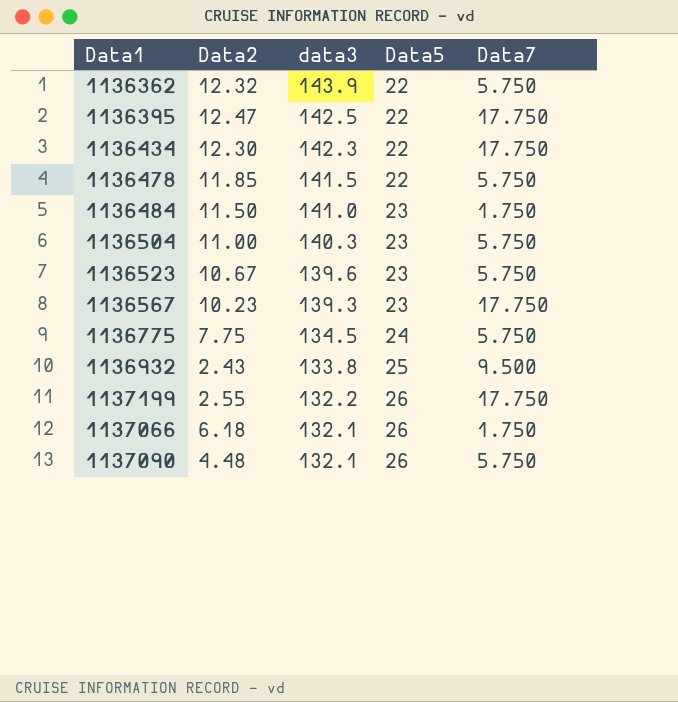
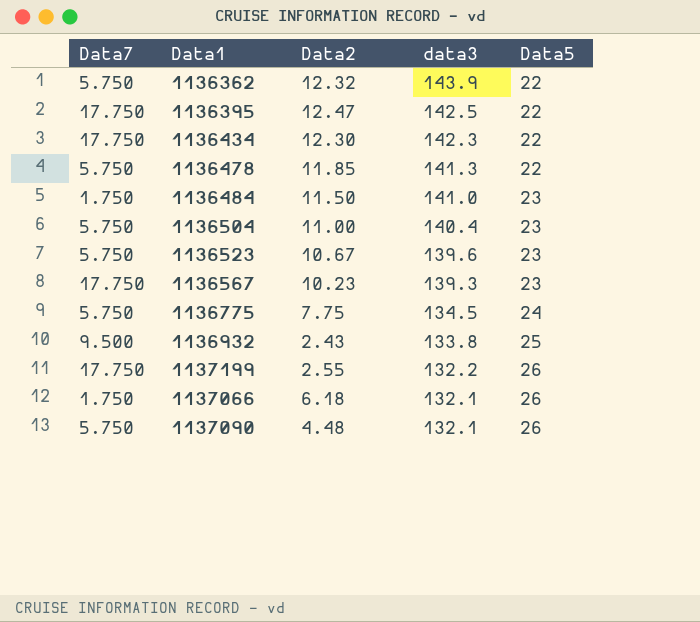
column Data7 | position: 5 -> 1
1136478 | data3: 141.5 -> 141.3
1136504 | data3: 140.3 -> 140.4

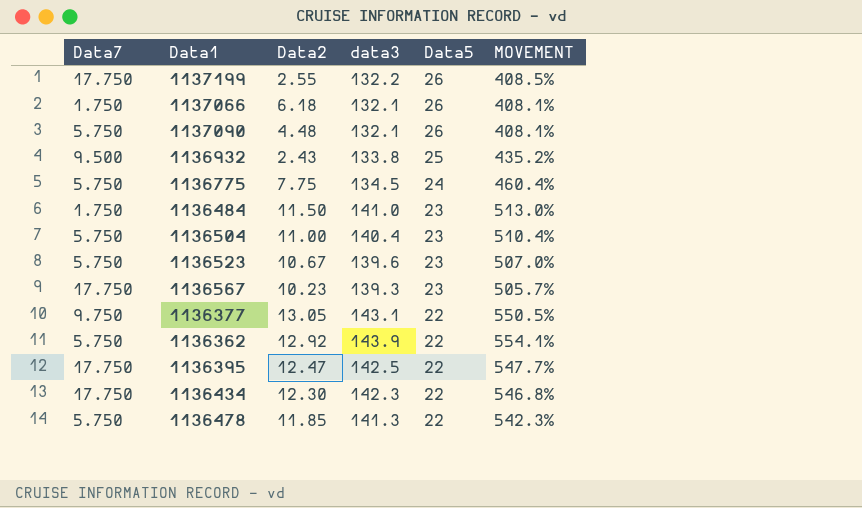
row order: data3 descending -> Data5 descending
column MOVEMENT | formula: none -> ([data3] - [Data5]) / [Data5]
row 1136377: none -> 9.750 | 13.05 | 143.1 | 22 | 550.5%
1136362 | Data2: 12.32 -> 12.92

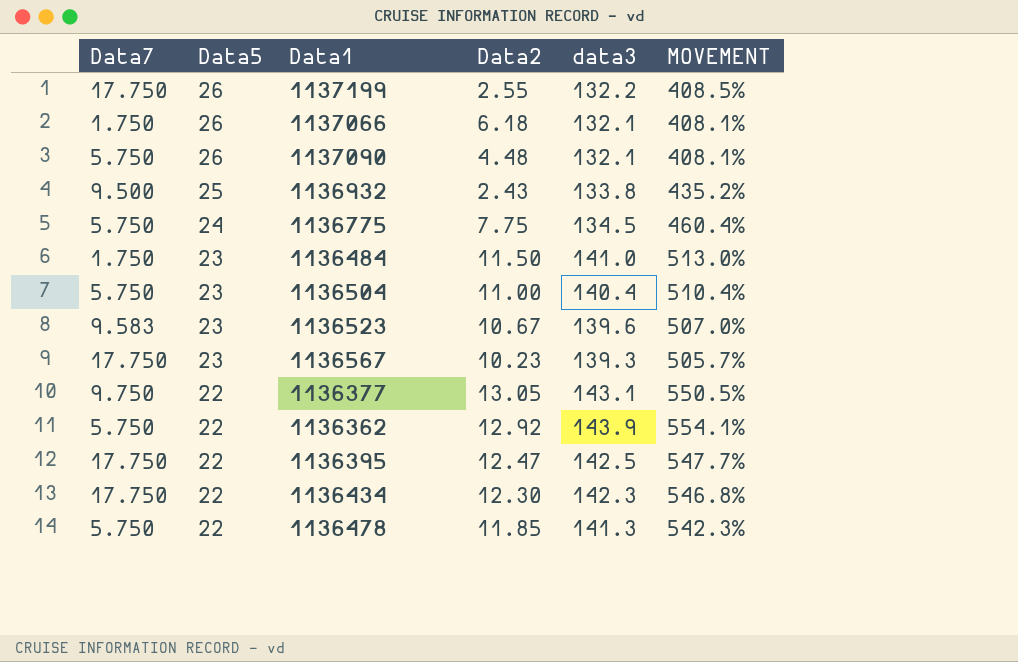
column Data5 | position: 5 -> 2
1136523 | Data7: 5.750 -> 9.583

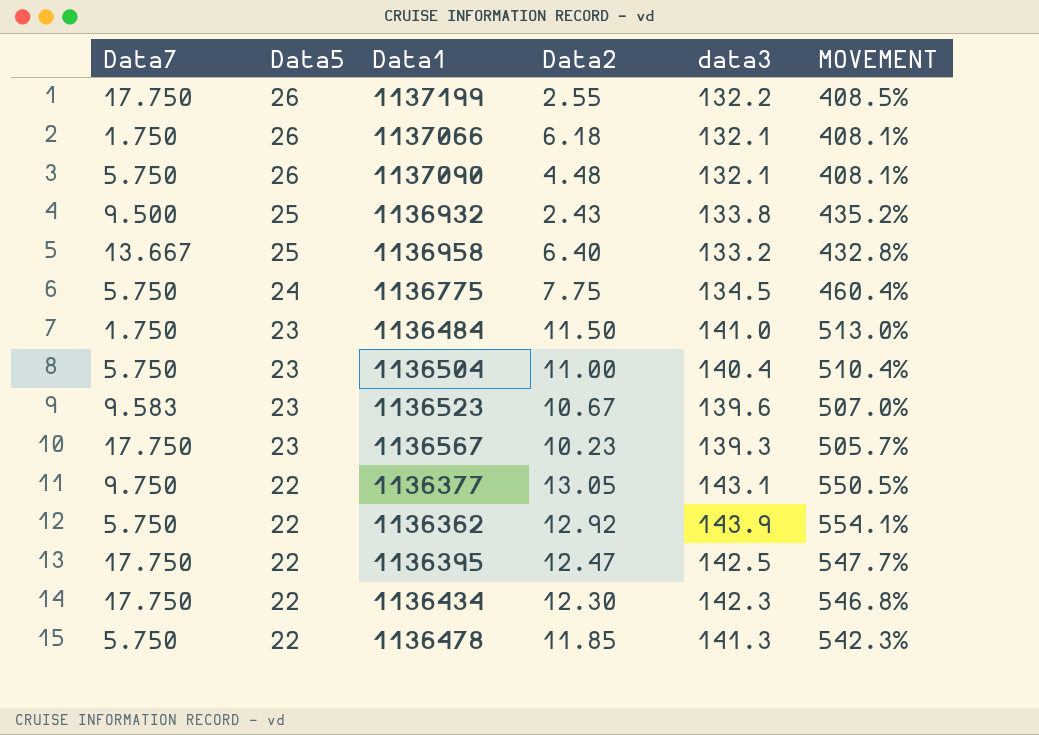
row 1136958: none -> 13.667 | 25 | 6.40 | 133.2 | 432.8%

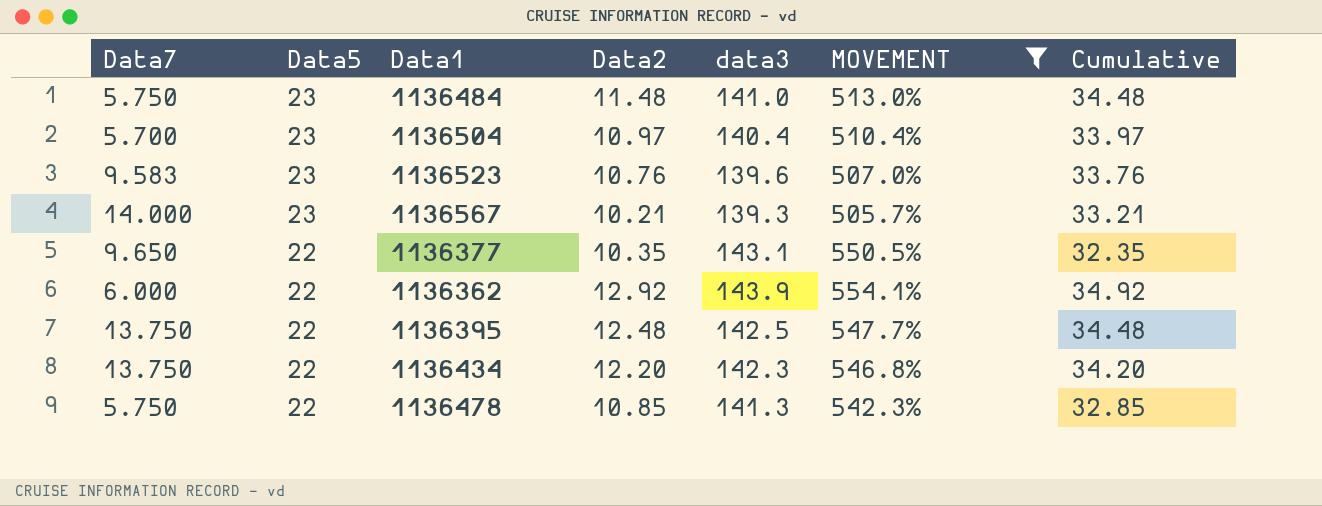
filter: none -> MOVEMENT >= 505.7%
column Cumulative | formula: none -> [Data5] + [Data2]
1136484 | Data7: 1.750 -> 5.750
1136484 | Data2: 11.50 -> 11.48
1136504 | Data7: 5.750 -> 5.700
1136504 | Data2: 11.00 -> 10.97
1136523 | Data2: 10.67 -> 10.76
1136567 | Data7: 17.750 -> 14.000
1136567 | Data2: 10.23 -> 10.21
1136377 | Data7: 9.750 -> 9.650
1136377 | Data2: 13.05 -> 10.35
1136362 | Data7: 5.750 -> 6.000
1136395 | Data7: 17.750 -> 13.750
1136395 | Data2: 12.47 -> 12.48
1136434 | Data7: 17.750 -> 13.750
1136434 | Data2: 12.30 -> 12.20
1136478 | Data2: 11.85 -> 10.85

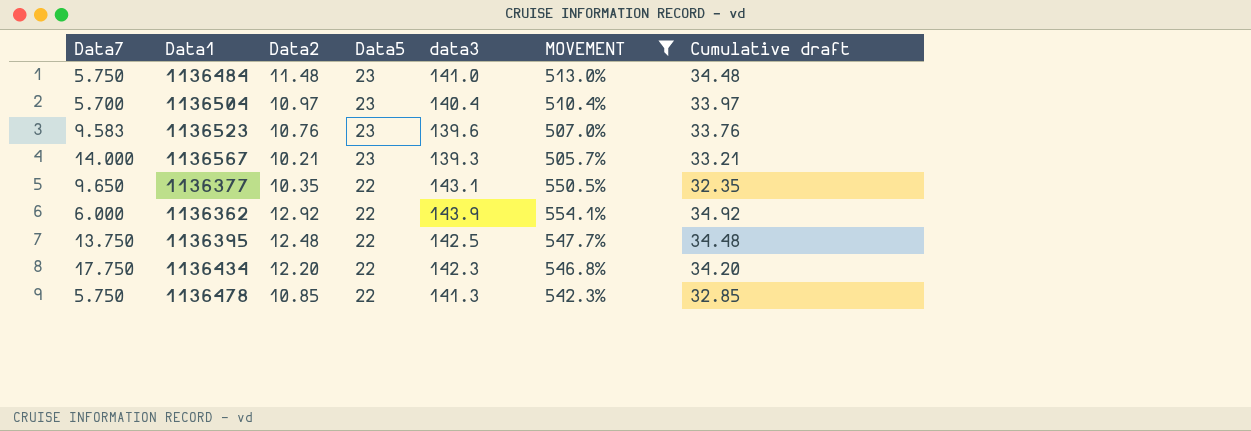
column Data5 | position: 2 -> 4
column name: Cumulative -> Cumulative draft
1136434 | Data7: 13.750 -> 17.750

